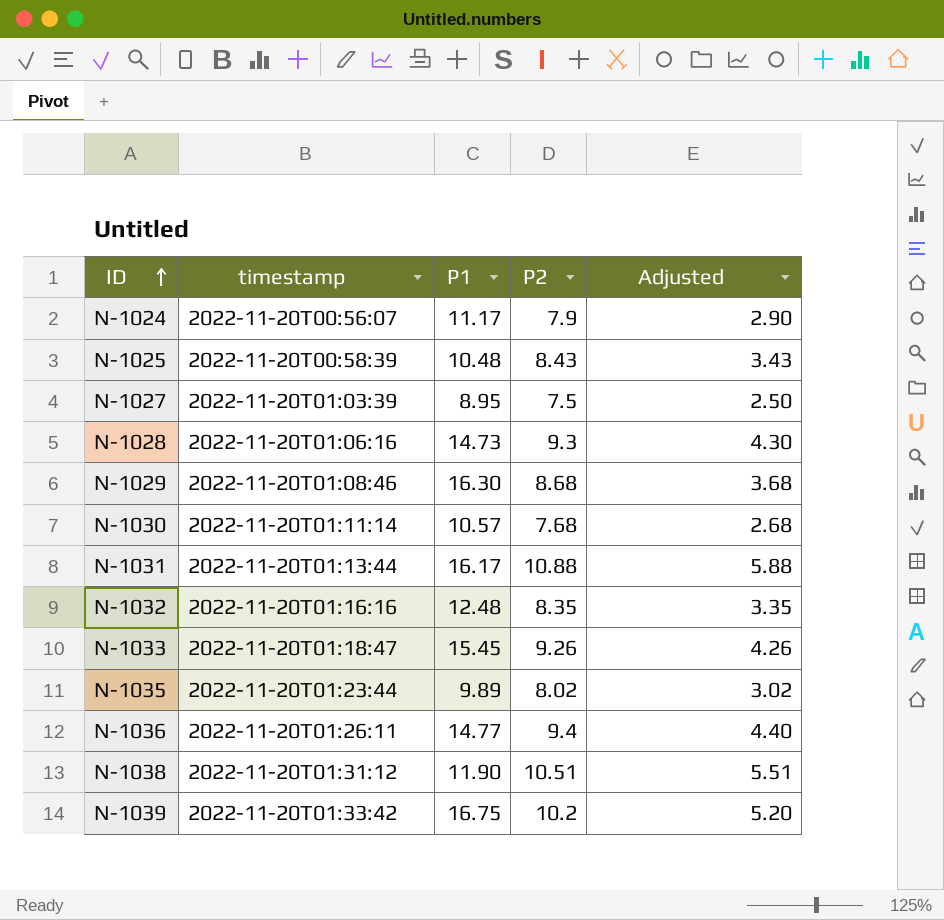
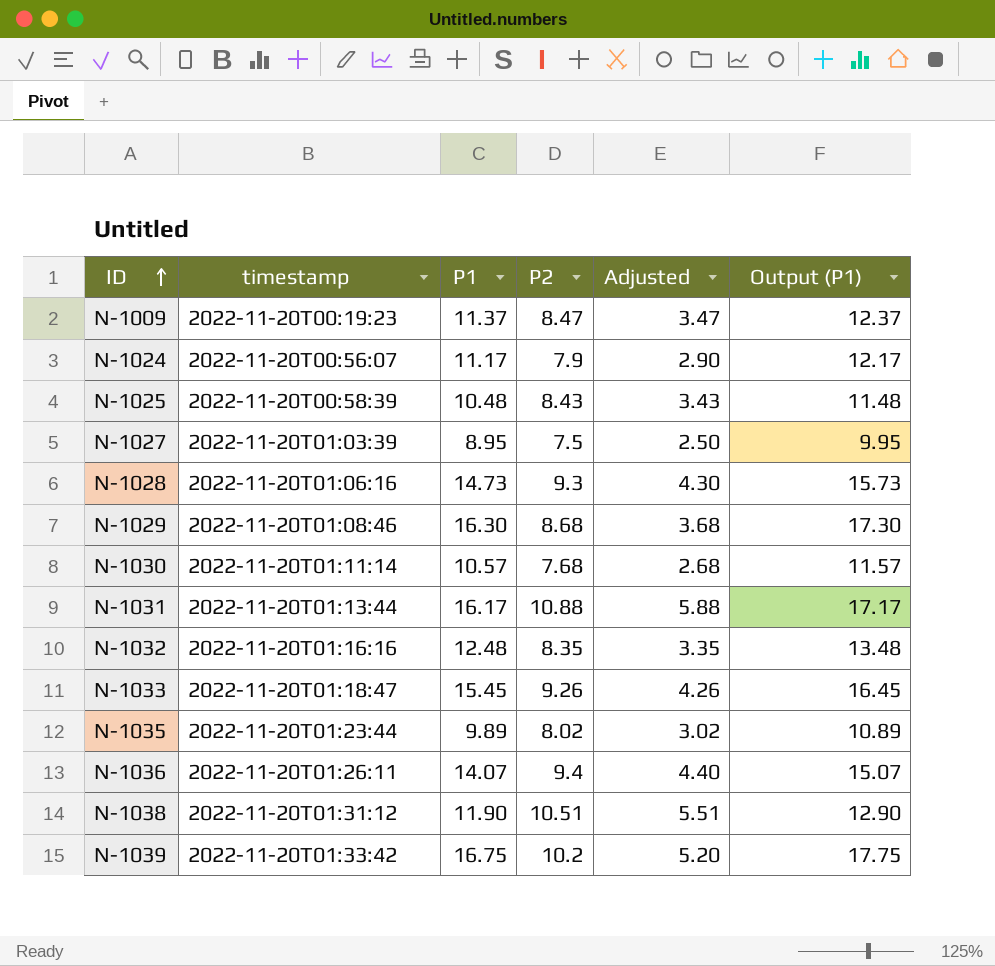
column Output (P1) | formula: none -> [P1] + 1
row N-1009: none -> 2022-11-20T00:19:23 | 11.37 | 8.47 | 3.47 | 12.37
N-1036 | P1: 14.77 -> 14.07

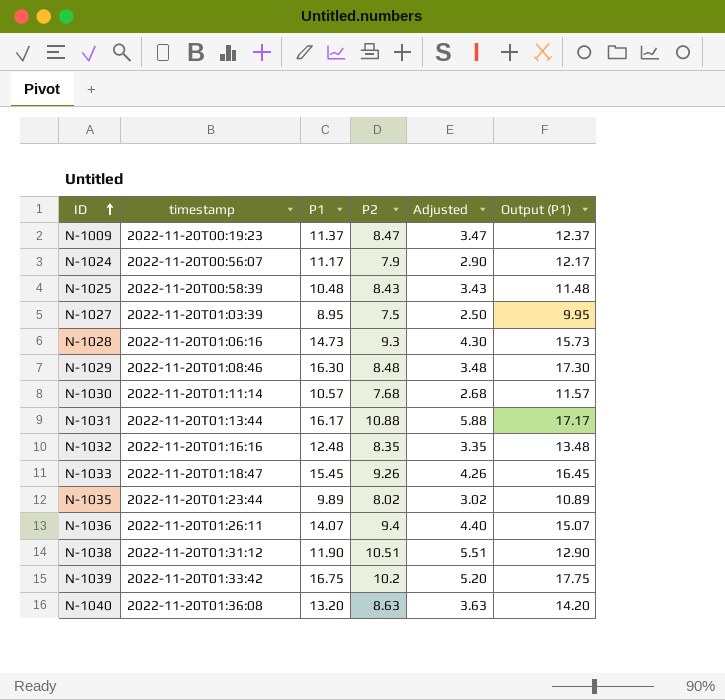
N-1029 | P2: 8.68 -> 8.48
N-1029 | Adjusted: 3.68 -> 3.48
row N-1040: none -> 2022-11-20T01:36:08 | 13.20 | 8.63 | 3.63 | 14.20

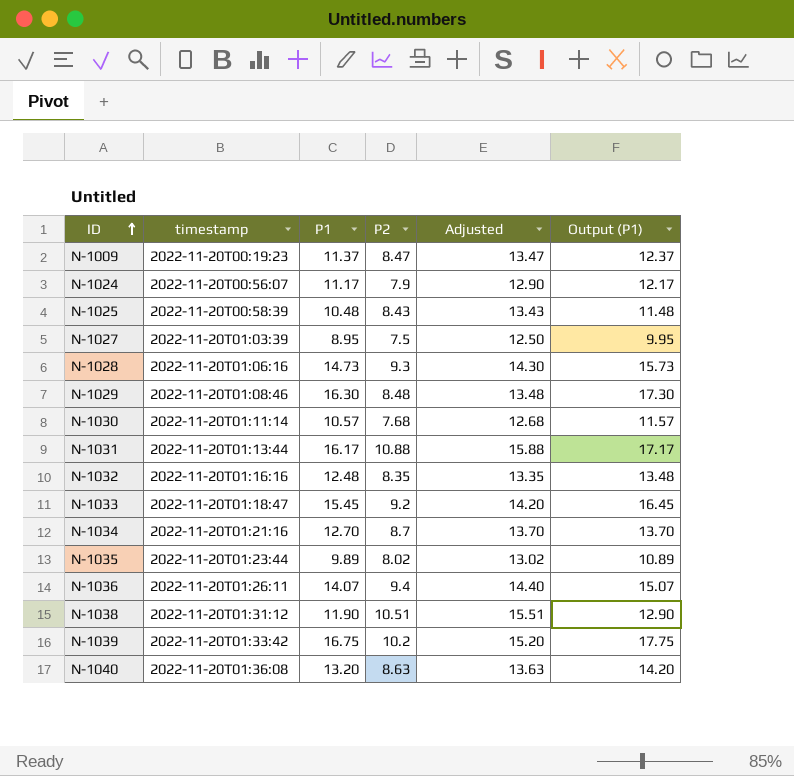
column Adjusted | formula: [P2] - 5 -> [P2] + 5
N-1033 | P2: 9.26 -> 9.2
row N-1034: none -> 2022-11-20T01:21:16 | 12.70 | 8.7 | 13.70 | 13.70

